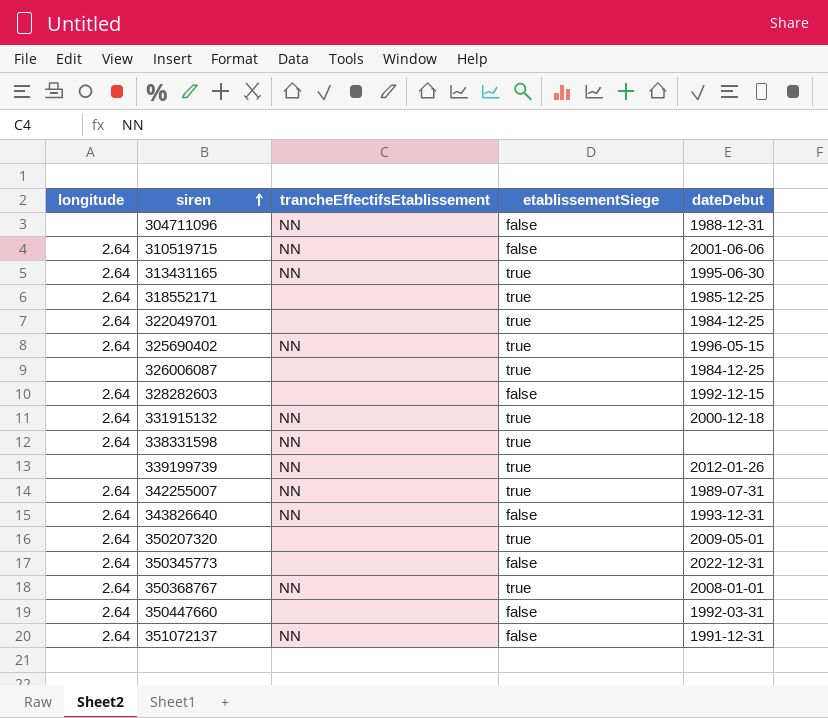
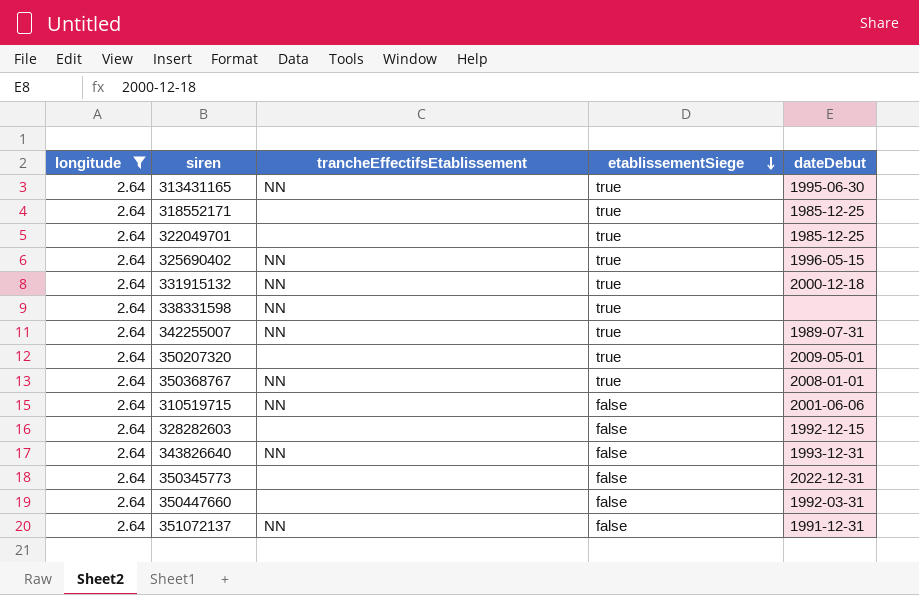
filter: none -> longitude = 2.64
row order: siren ascending -> etablissementSiege descending
322049701 | dateDebut: 1984-12-25 -> 1985-12-25

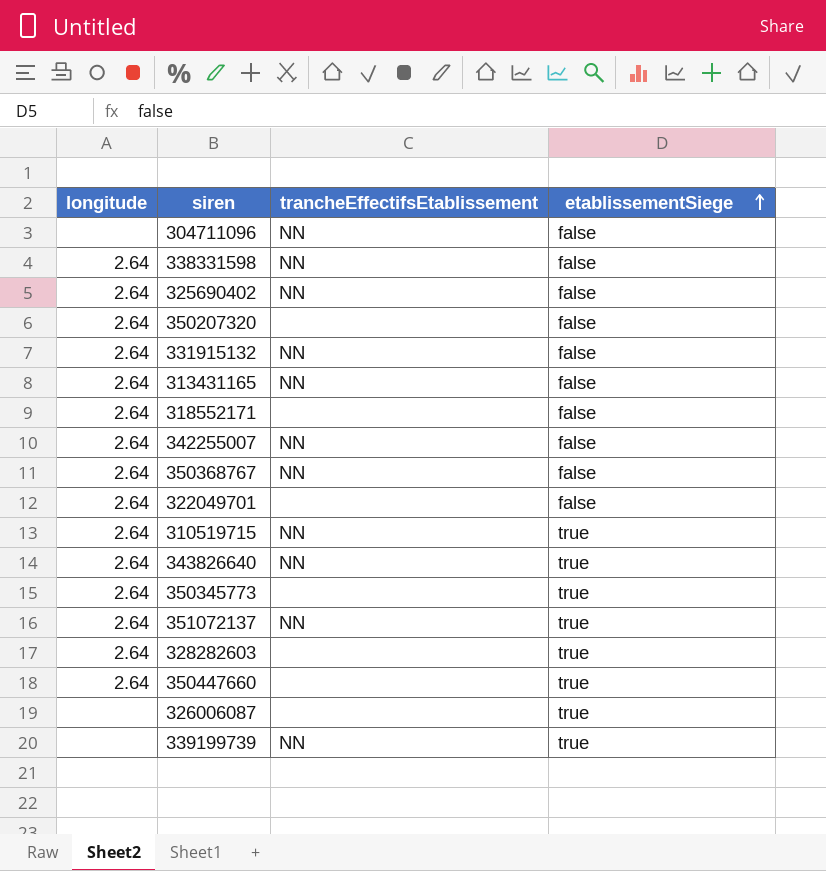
filter: longitude = 2.64 -> none
row order: etablissementSiege descending -> etablissementSiege ascending
column dateDebut | position: 5 -> none
338331598 | etablissementSiege: true -> false
325690402 | etablissementSiege: true -> false
350207320 | etablissementSiege: true -> false
331915132 | etablissementSiege: true -> false
313431165 | etablissementSiege: true -> false
318552171 | etablissementSiege: true -> false
342255007 | etablissementSiege: true -> false
350368767 | etablissementSiege: true -> false
322049701 | etablissementSiege: true -> false
310519715 | etablissementSiege: false -> true
343826640 | etablissementSiege: false -> true
350345773 | etablissementSiege: false -> true
351072137 | etablissementSiege: false -> true
328282603 | etablissementSiege: false -> true
350447660 | etablissementSiege: false -> true

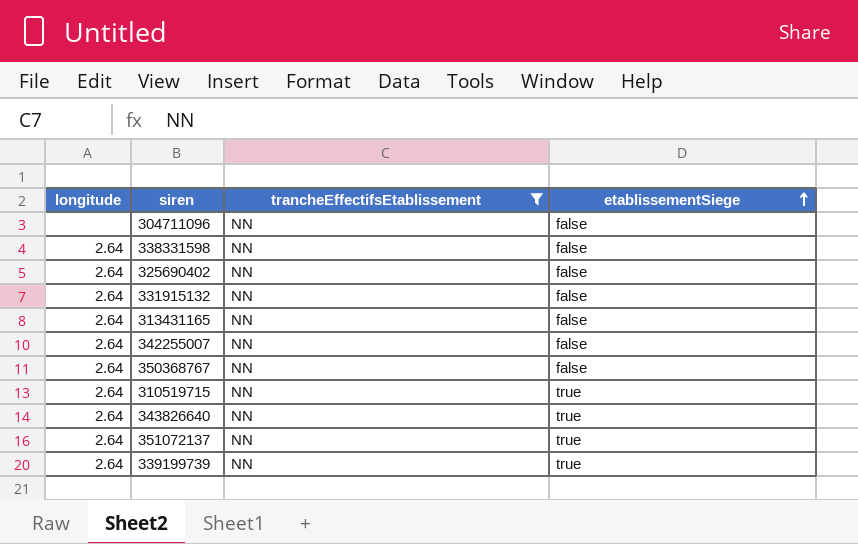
filter: none -> trancheEffectifsEtablissement = NN
339199739 | longitude: none -> 2.64

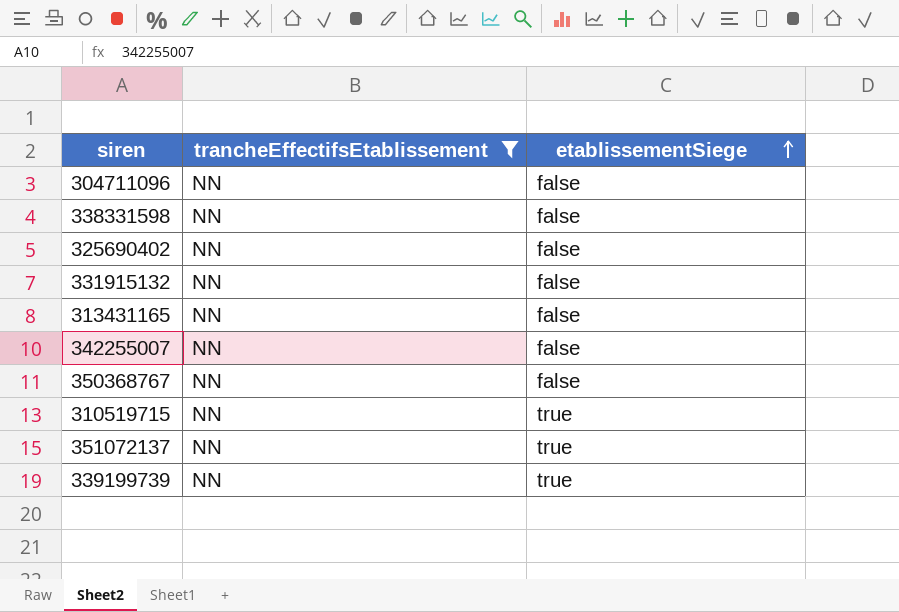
column longitude | position: 1 -> none
row 343826640: 2.64 | NN | true -> none

